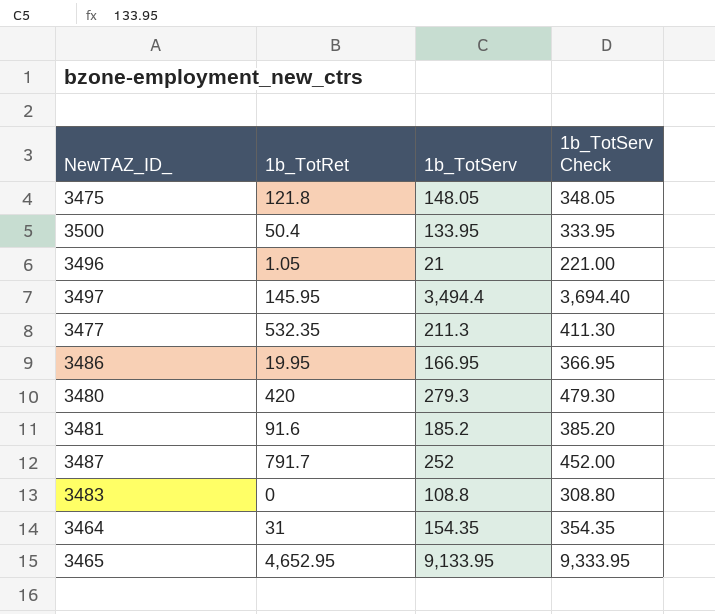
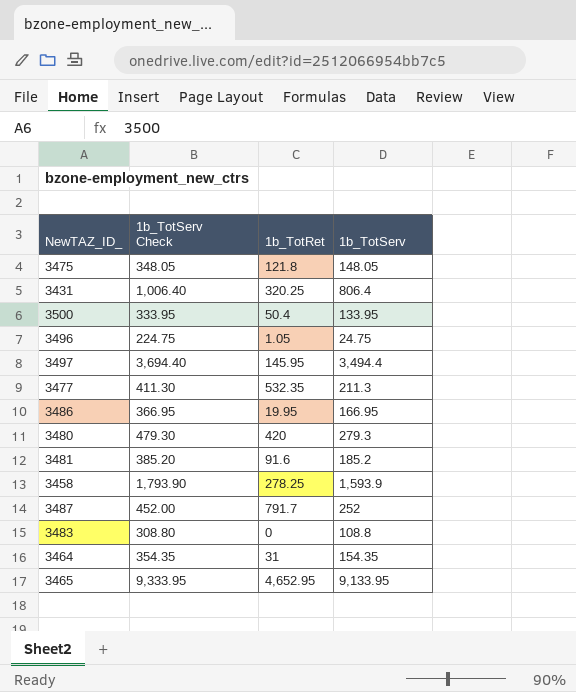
column 1b_TotServ Check | position: 4 -> 2
row 3431: none -> 1,006.40 | 320.25 | 806.4
3496 | 1b_TotServ Check: 221.00 -> 224.75
3496 | 1b_TotServ: 21 -> 24.75
row 3458: none -> 1,793.90 | 278.25 | 1,593.9

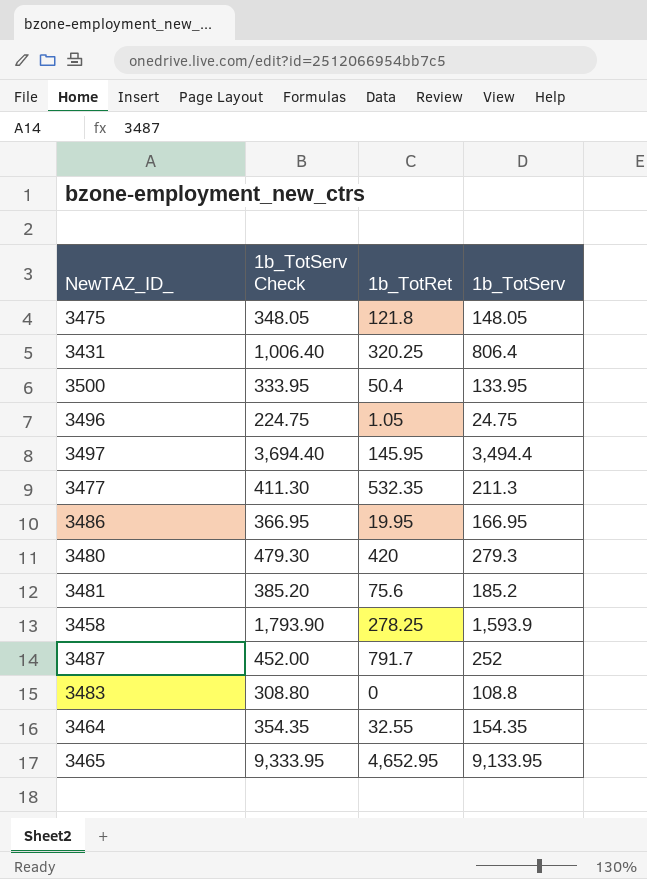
3481 | 1b_TotRet: 91.6 -> 75.6
3464 | 1b_TotRet: 31 -> 32.55

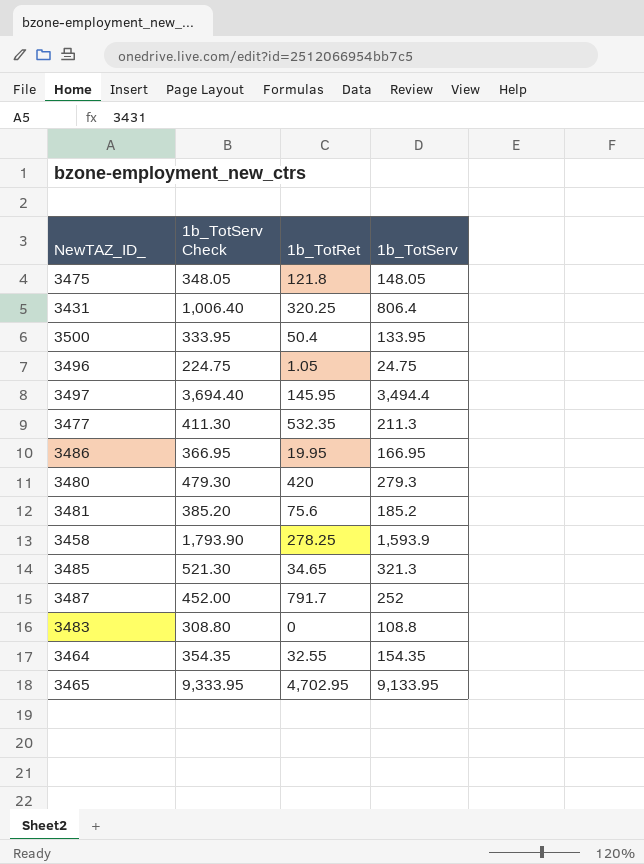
row 3485: none -> 521.30 | 34.65 | 321.3
3465 | 1b_TotRet: 4,652.95 -> 4,702.95

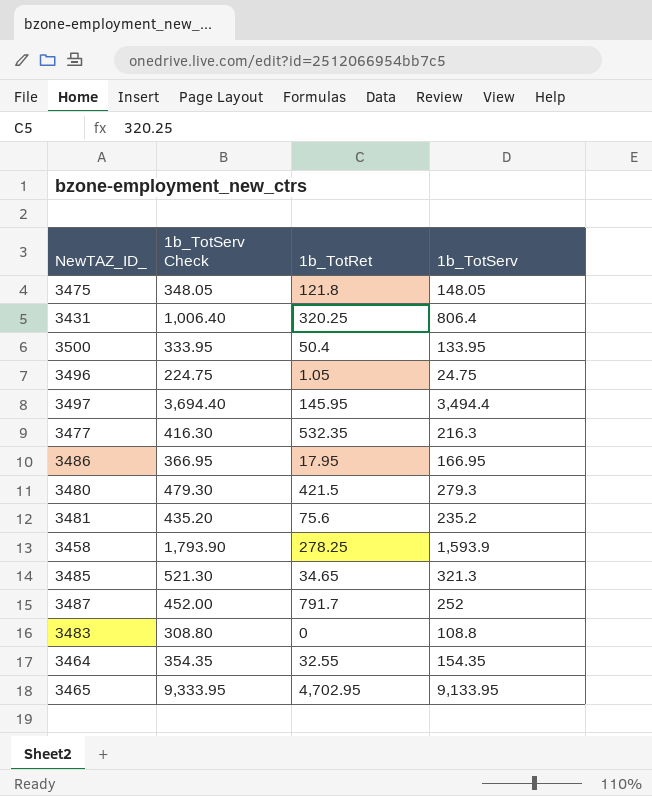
3477 | 1b_TotServ Check: 411.30 -> 416.30
3477 | 1b_TotServ: 211.3 -> 216.3
3486 | 1b_TotRet: 19.95 -> 17.95
3480 | 1b_TotRet: 420 -> 421.5
3481 | 1b_TotServ Check: 385.20 -> 435.20
3481 | 1b_TotServ: 185.2 -> 235.2

